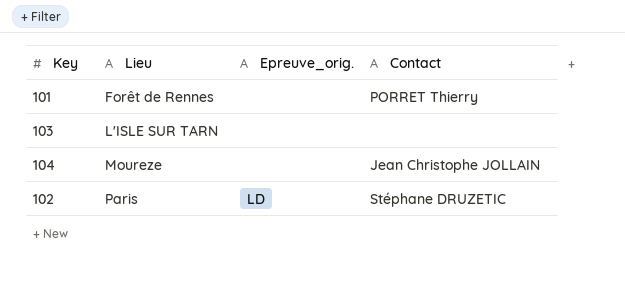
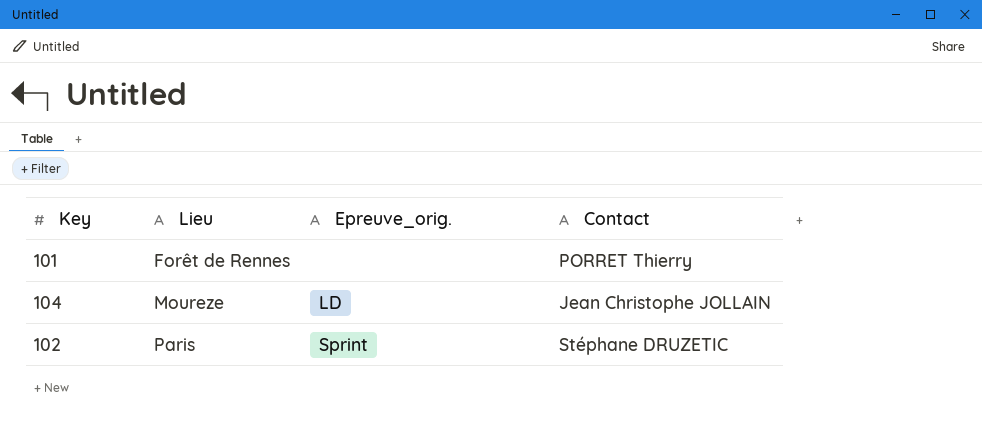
row 103: L'ISLE SUR TARN | none | none -> none
104 | Epreuve_orig.: none -> LD
102 | Epreuve_orig.: LD -> Sprint

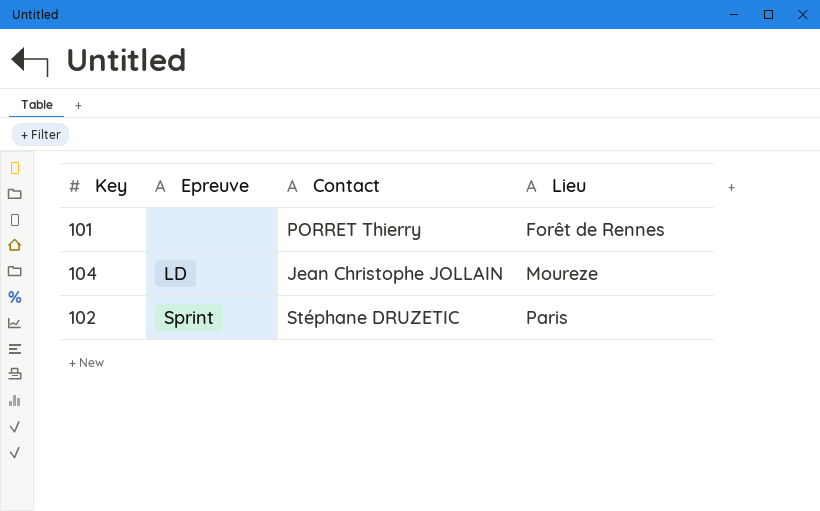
column name: Epreuve_orig. -> Epreuve
column Lieu | position: 2 -> 4

